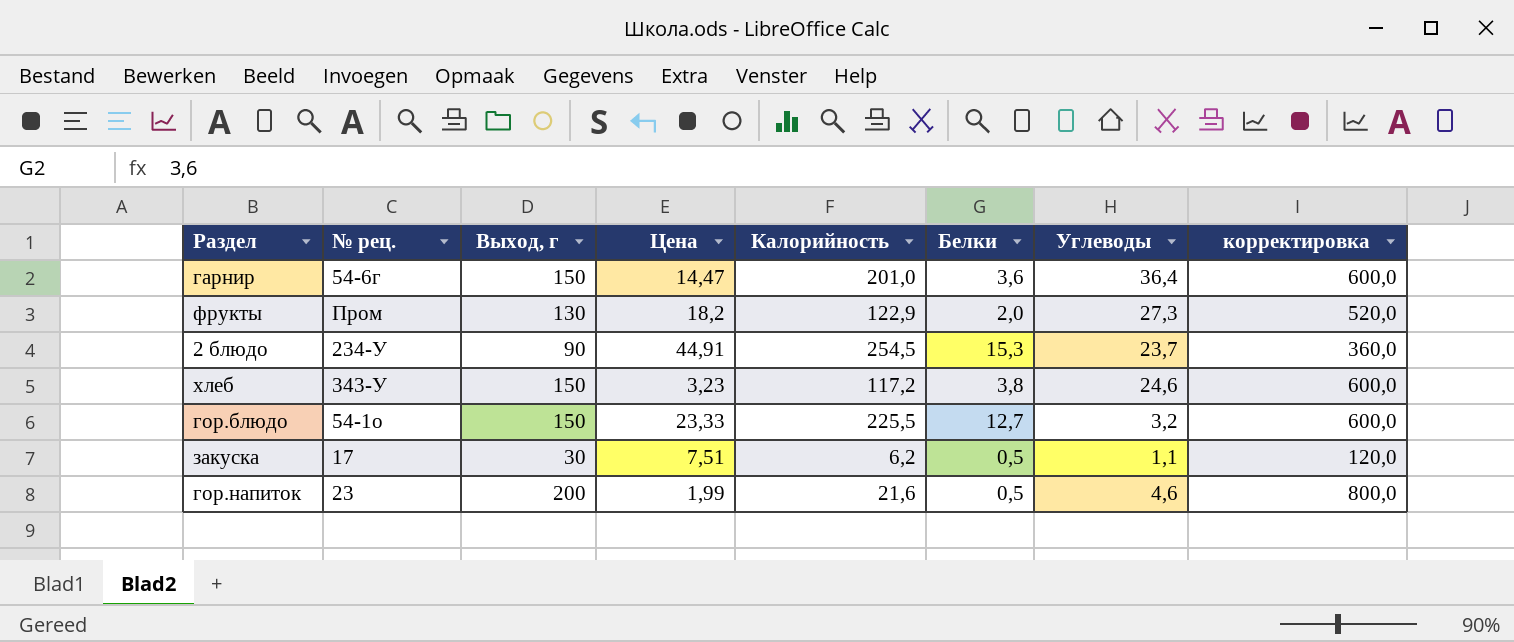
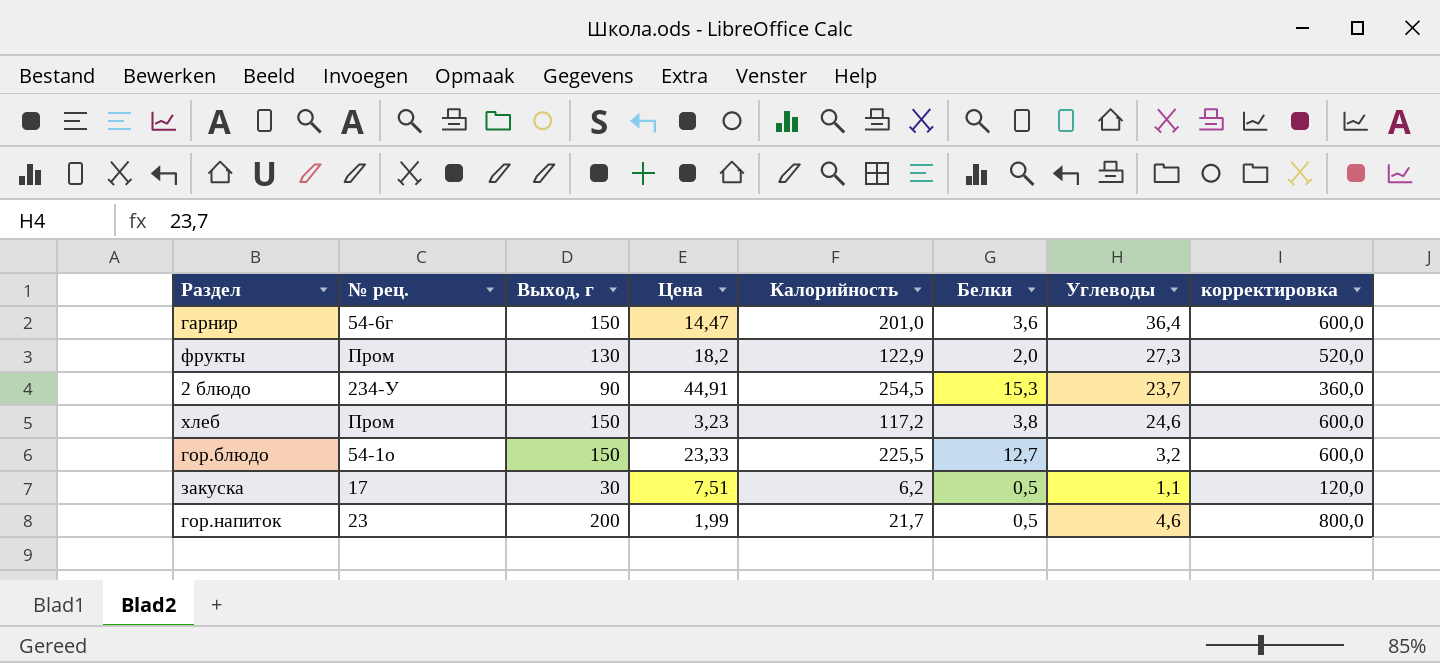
хлеб | № рец.: 343-У -> Пром
гор.напиток | Калорийность: 21,6 -> 21,7

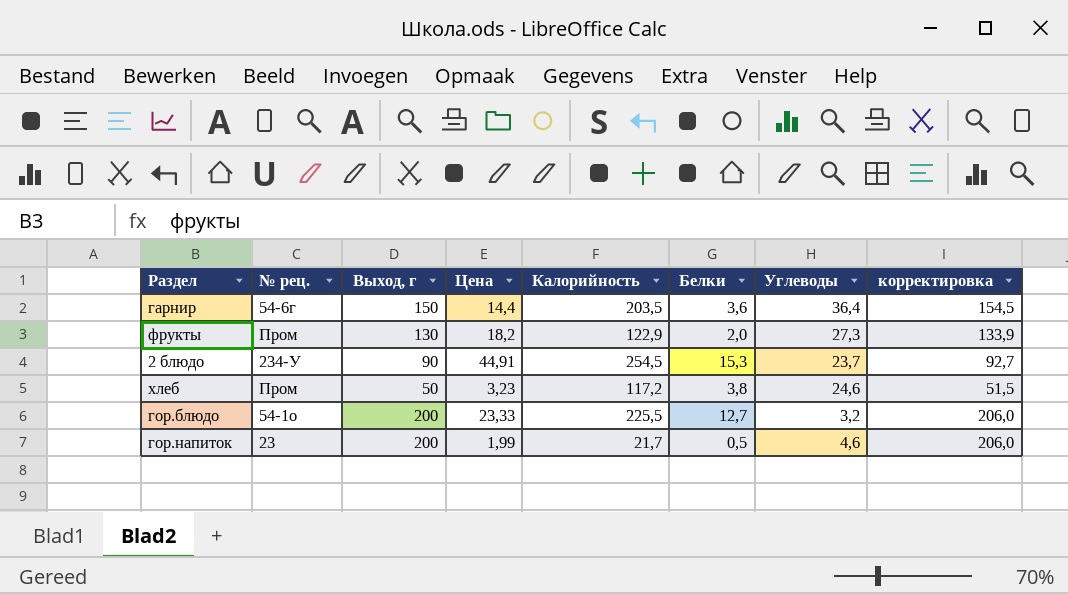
column корректировка | formula: [Выход, г] * 4 -> [Выход, г] * 1,03
row закуска: 17 | 30 | 7,51 | 6,2 | 0,5 | 1,1 | 120,0 -> none
гарнир | Цена: 14,47 -> 14,4
гарнир | Калорийность: 201,0 -> 203,5
хлеб | Выход, г: 150 -> 50
гор.блюдо | Выход, г: 150 -> 200

